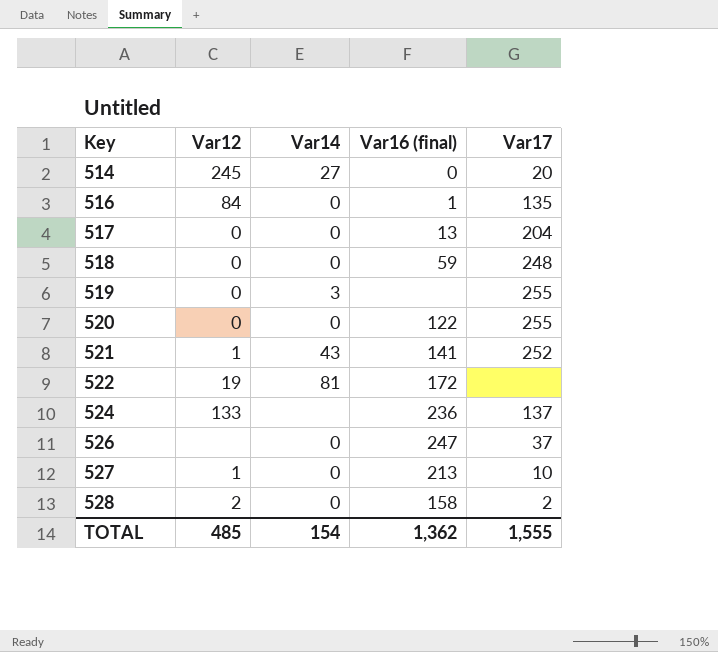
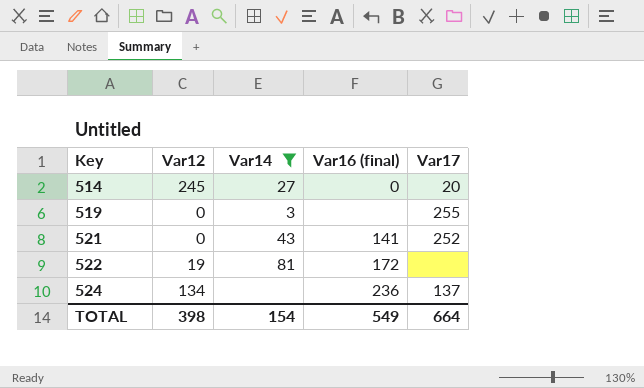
filter: none -> Var14 != 0
521 | Var12: 1 -> 0
524 | Var12: 133 -> 134
TOTAL | Var12: 485 -> 398
TOTAL | Var16 (final): 1,362 -> 549
TOTAL | Var17: 1,555 -> 664

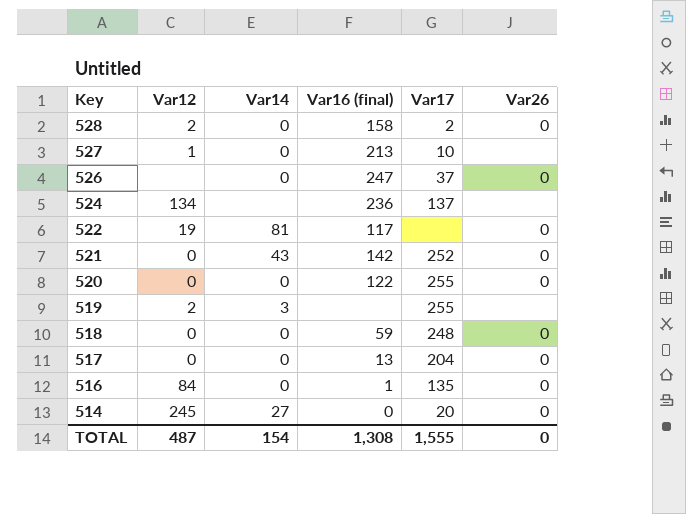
filter: Var14 != 0 -> none
row order: Key ascending -> Key descending
column Var26 | position: none -> 6
522 | Var16 (final): 172 -> 117
521 | Var16 (final): 141 -> 142
519 | Var12: 0 -> 2
TOTAL | Var12: 398 -> 487
TOTAL | Var16 (final): 549 -> 1,308
TOTAL | Var17: 664 -> 1,555

